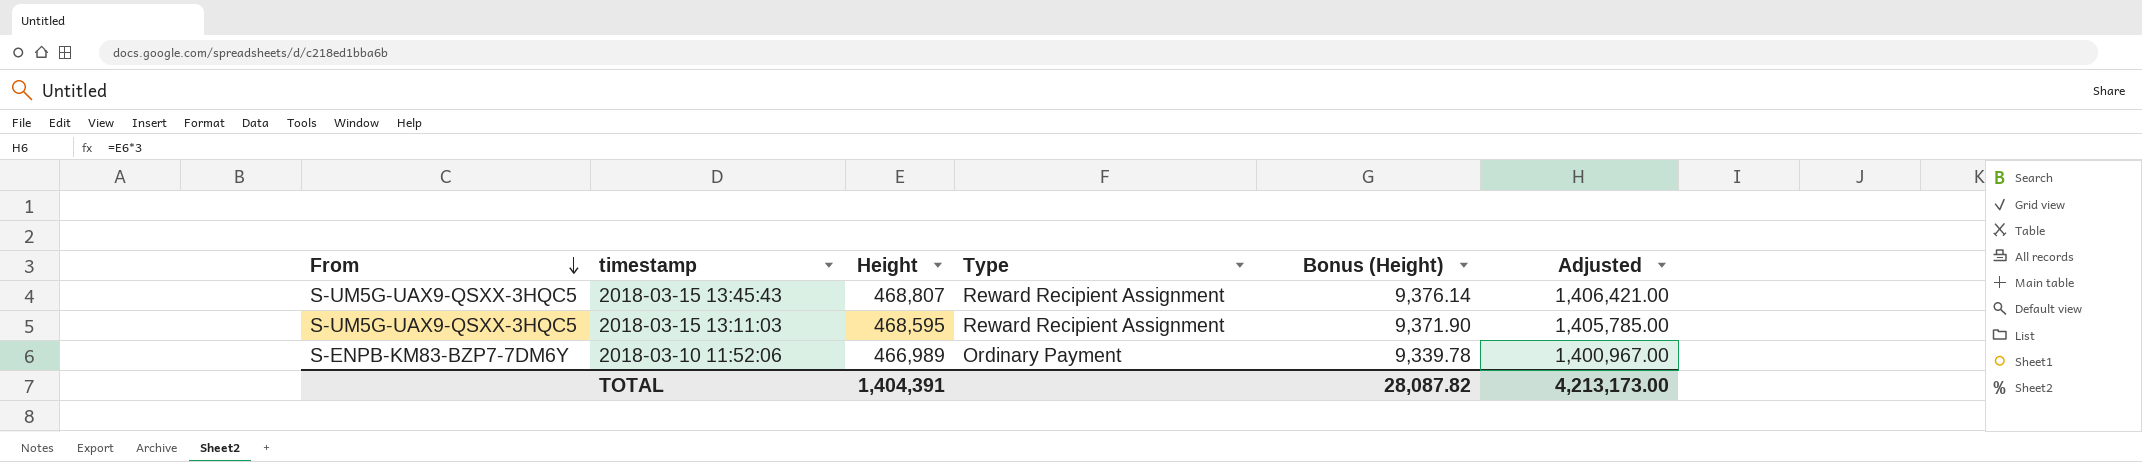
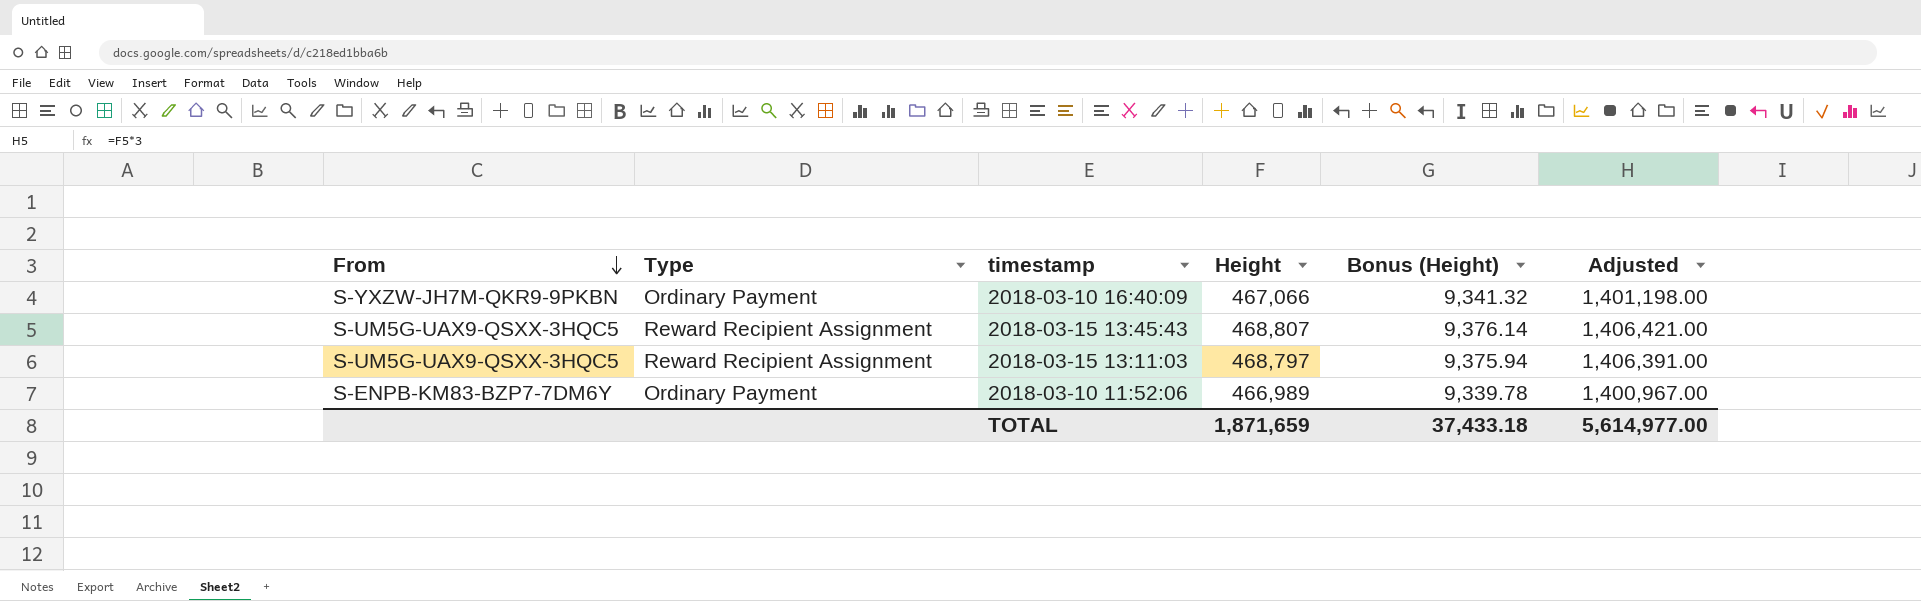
column Type | position: 4 -> 2
row 2018-03-10 16:40:09: none -> S-YXZW-JH7M-QKR9-9PKBN | Ordinary Payment | 467,066 | 9,341.32 | 1,401,198.00
2018-03-15 13:11:03 | Height: 468,595 -> 468,797
2018-03-15 13:11:03 | Bonus (Height): 9,371.90 -> 9,375.94
2018-03-15 13:11:03 | Adjusted: 1,405,785.00 -> 1,406,391.00
TOTAL | Height: 1,404,391 -> 1,871,659
TOTAL | Bonus (Height): 28,087.82 -> 37,433.18
TOTAL | Adjusted: 4,213,173.00 -> 5,614,977.00

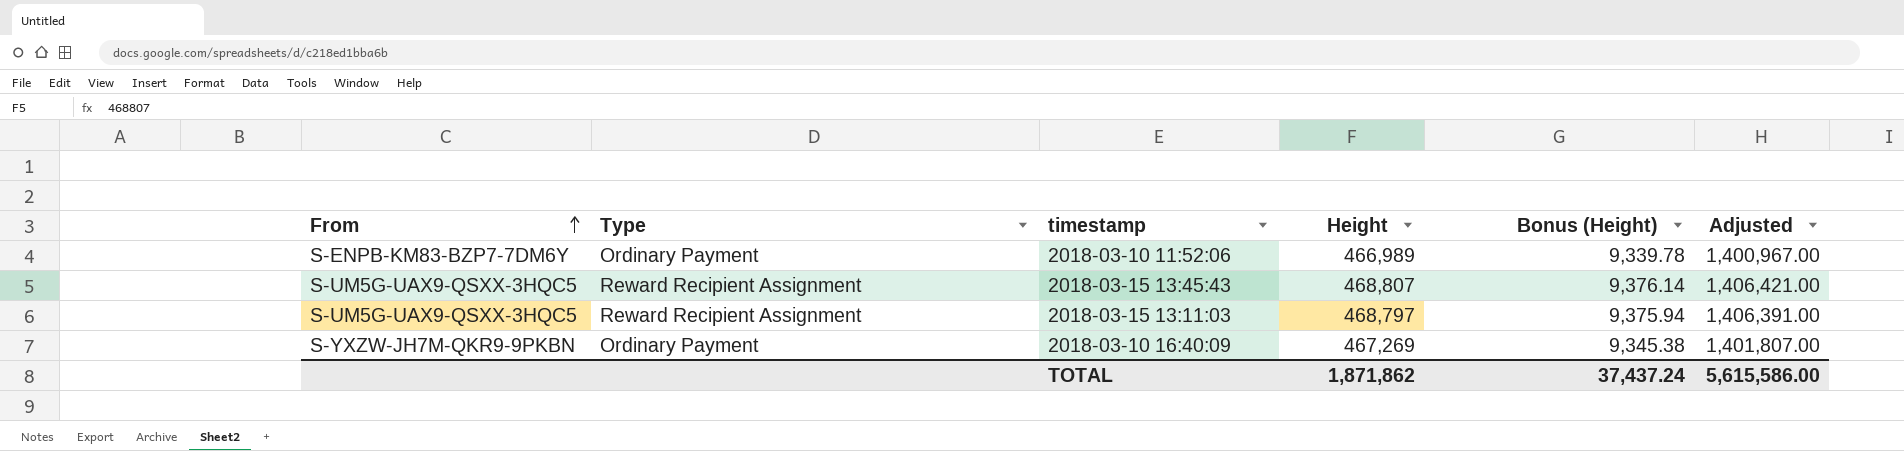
row order: From descending -> From ascending
2018-03-10 16:40:09 | Height: 467,066 -> 467,269
2018-03-10 16:40:09 | Bonus (Height): 9,341.32 -> 9,345.38
2018-03-10 16:40:09 | Adjusted: 1,401,198.00 -> 1,401,807.00
TOTAL | Height: 1,871,659 -> 1,871,862
TOTAL | Bonus (Height): 37,433.18 -> 37,437.24
TOTAL | Adjusted: 5,614,977.00 -> 5,615,586.00

